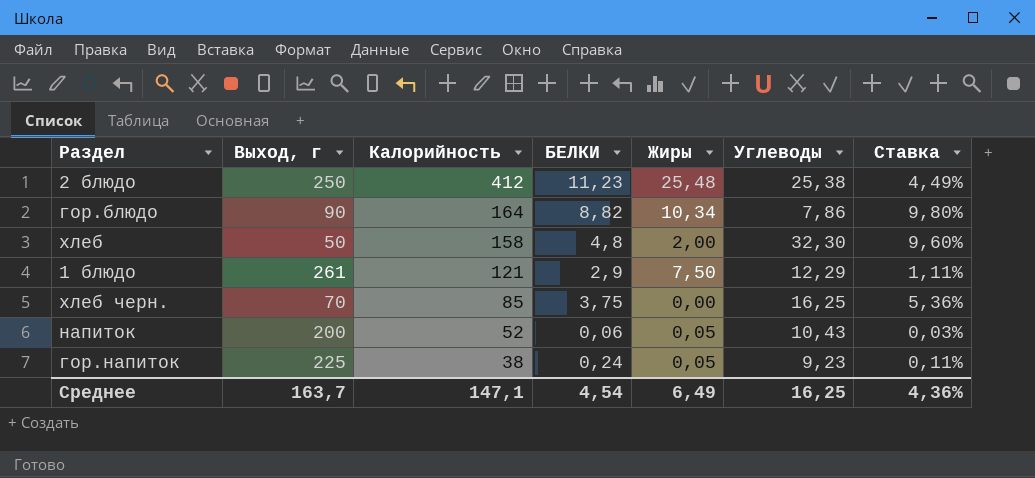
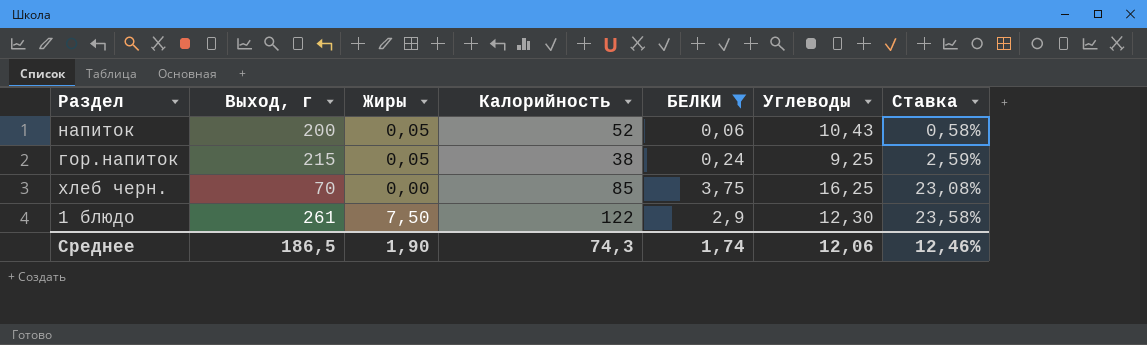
filter: none -> БЕЛКИ <= 3,75
row order: Калорийность descending -> Ставка ascending
column Жиры | position: 5 -> 3
column Ставка | formula: [БЕЛКИ] / [Выход, г] -> [БЕЛКИ] / [Углеводы]
гор.напиток | Выход, г: 225 -> 215
гор.напиток | Углеводы: 9,23 -> 9,25
1 блюдо | Калорийность: 121 -> 122
1 блюдо | Углеводы: 12,29 -> 12,30
Среднее | Выход, г: 163,7 -> 186,5
Среднее | Жиры: 6,49 -> 1,90
Среднее | Калорийность: 147,1 -> 74,3
Среднее | БЕЛКИ: 4,54 -> 1,74
Среднее | Углеводы: 16,25 -> 12,06
Среднее | Ставка: 4,36% -> 12,46%

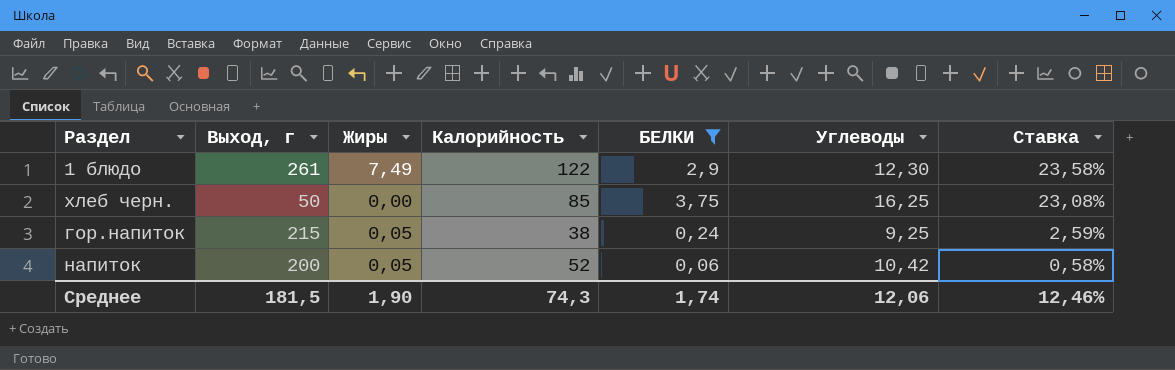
row order: Ставка ascending -> Ставка descending
1 блюдо | Жиры: 7,50 -> 7,49
хлеб черн. | Выход, г: 70 -> 50
напиток | Углеводы: 10,43 -> 10,42
Среднее | Выход, г: 186,5 -> 181,5

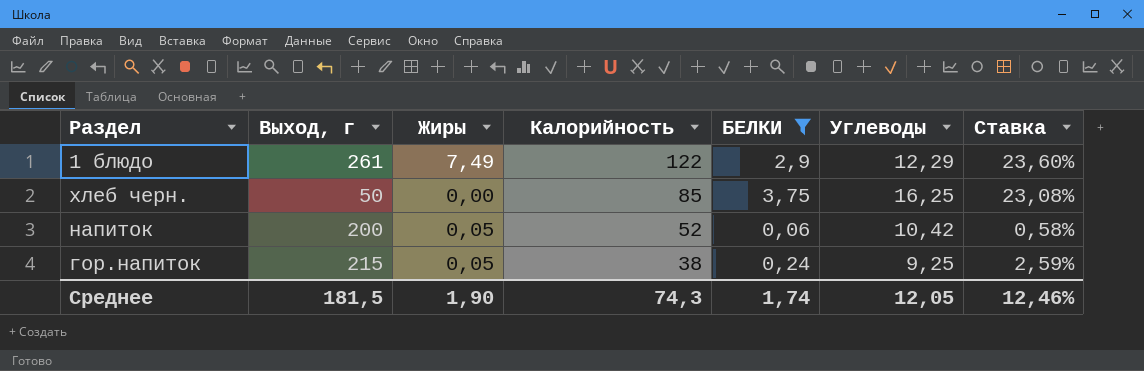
row order: Ставка descending -> Калорийность descending
1 блюдо | Углеводы: 12,30 -> 12,29
1 блюдо | Ставка: 23,58% -> 23,60%
Среднее | Углеводы: 12,06 -> 12,05

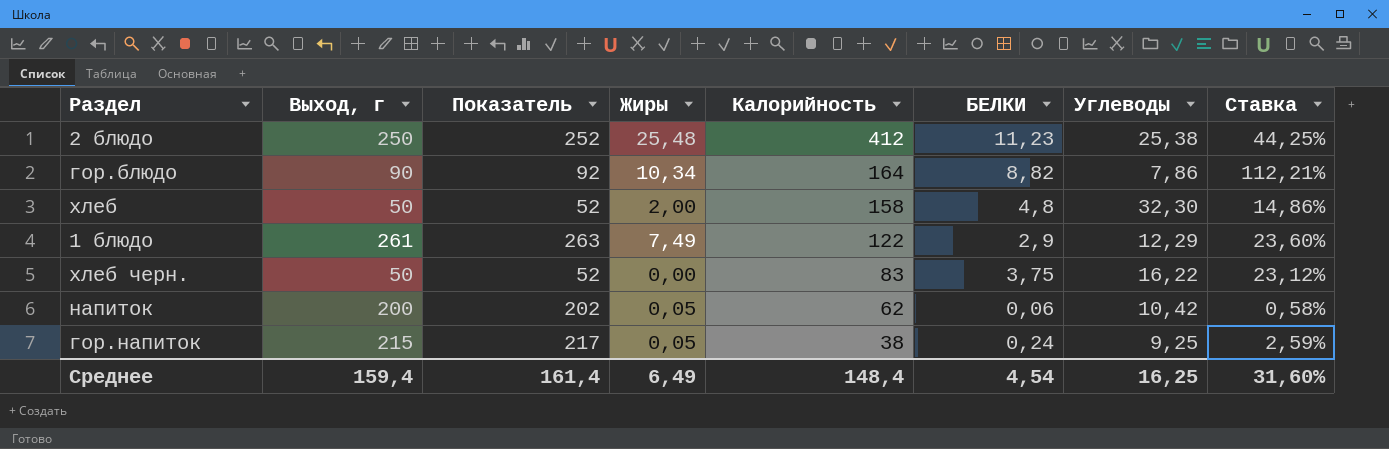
filter: БЕЛКИ <= 3,75 -> none
column Показатель | formula: none -> [Выход, г] + 2
хлеб черн. | Калорийность: 85 -> 83
хлеб черн. | Углеводы: 16,25 -> 16,22
хлеб черн. | Ставка: 23,08% -> 23,12%
напиток | Калорийность: 52 -> 62
Среднее | Выход, г: 181,5 -> 159,4
Среднее | Жиры: 1,90 -> 6,49
Среднее | Калорийность: 74,3 -> 148,4
Среднее | БЕЛКИ: 1,74 -> 4,54
Среднее | Углеводы: 12,05 -> 16,25
Среднее | Ставка: 12,46% -> 31,60%

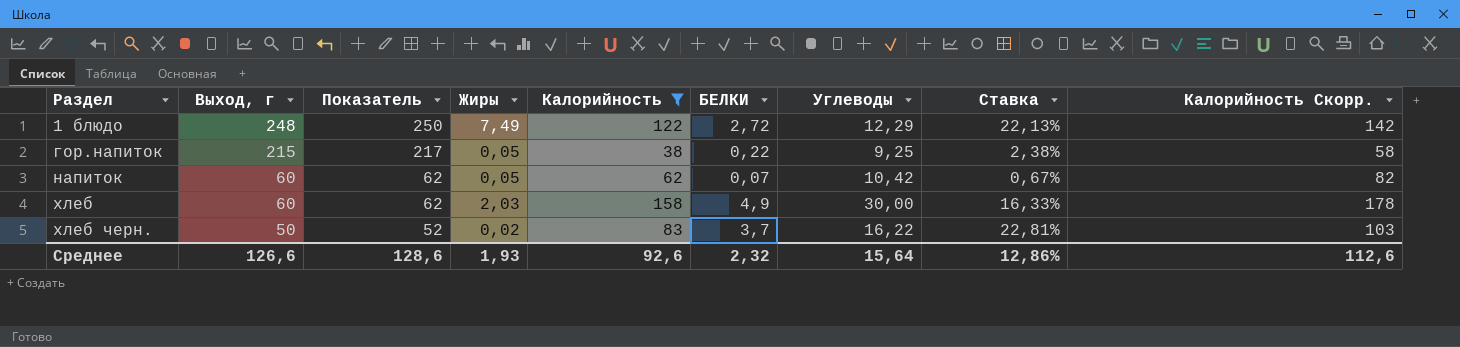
filter: none -> Калорийность <= 158
row order: Калорийность descending -> Раздел ascending
column Калорийность Скорр. | formula: none -> [Калорийность] + 20
1 блюдо | Выход, г: 261 -> 248
1 блюдо | Показатель: 263 -> 250
1 блюдо | БЕЛКИ: 2,9 -> 2,72
1 блюдо | Ставка: 23,60% -> 22,13%
гор.напиток | БЕЛКИ: 0,24 -> 0,22
гор.напиток | Ставка: 2,59% -> 2,38%
напиток | Выход, г: 200 -> 60
напиток | Показатель: 202 -> 62
напиток | БЕЛКИ: 0,06 -> 0,07
напиток | Ставка: 0,58% -> 0,67%
хлеб | Выход, г: 50 -> 60
хлеб | Показатель: 52 -> 62
хлеб | Жиры: 2,00 -> 2,03
хлеб | БЕЛКИ: 4,8 -> 4,9
хлеб | Углеводы: 32,30 -> 30,00
хлеб | Ставка: 14,86% -> 16,33%
хлеб черн. | Жиры: 0,00 -> 0,02
хлеб черн. | БЕЛКИ: 3,75 -> 3,7
хлеб черн. | Ставка: 23,12% -> 22,81%
Среднее | Выход, г: 159,4 -> 126,6
Среднее | Показатель: 161,4 -> 128,6
Среднее | Жиры: 6,49 -> 1,93
Среднее | Калорийность: 148,4 -> 92,6
Среднее | БЕЛКИ: 4,54 -> 2,32
Среднее | Углеводы: 16,25 -> 15,64
Среднее | Ставка: 31,60% -> 12,86%

